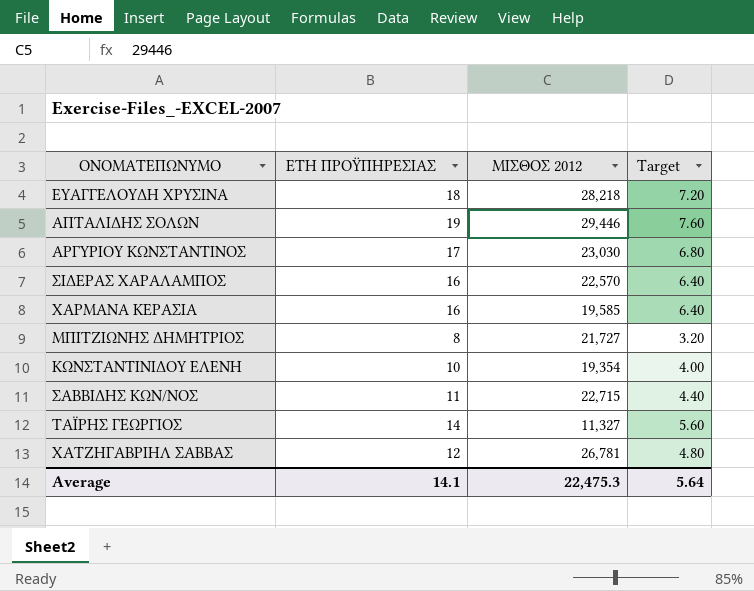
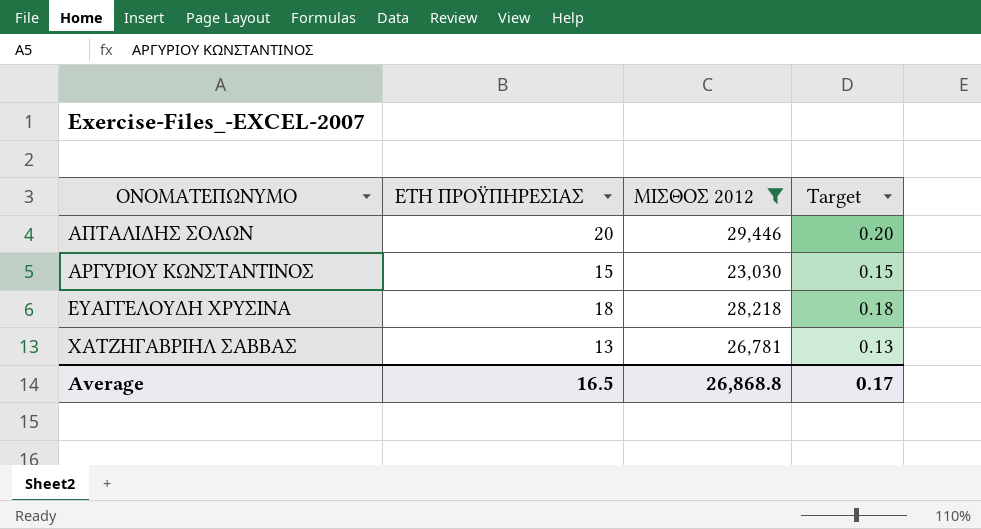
filter: none -> ΜΙΣΘΟΣ 2012 >= 23,030
row order: none -> ΟΝΟΜΑΤΕΠΩΝΥΜΟ ascending
column Target | formula: [ΕΤΗ ΠΡΟΫΠΗΡΕΣΙΑΣ] * 0.4 -> [ΕΤΗ ΠΡΟΫΠΗΡΕΣΙΑΣ] * 0.01
ΑΠΤΑΛΙΔΗΣ ΣΟΛΩΝ | ΕΤΗ ΠΡΟΫΠΗΡΕΣΙΑΣ: 19 -> 20
ΑΡΓΥΡΙΟΥ ΚΩΝΣΤΑΝΤΙΝΟΣ | ΕΤΗ ΠΡΟΫΠΗΡΕΣΙΑΣ: 17 -> 15
ΧΑΤΖΗΓΑΒΡΙΗΛ ΣΑΒΒΑΣ | ΕΤΗ ΠΡΟΫΠΗΡΕΣΙΑΣ: 12 -> 13
Average | ΕΤΗ ΠΡΟΫΠΗΡΕΣΙΑΣ: 14.1 -> 16.5
Average | ΜΙΣΘΟΣ 2012: 22,475.3 -> 26,868.8
Average | Target: 5.64 -> 0.17

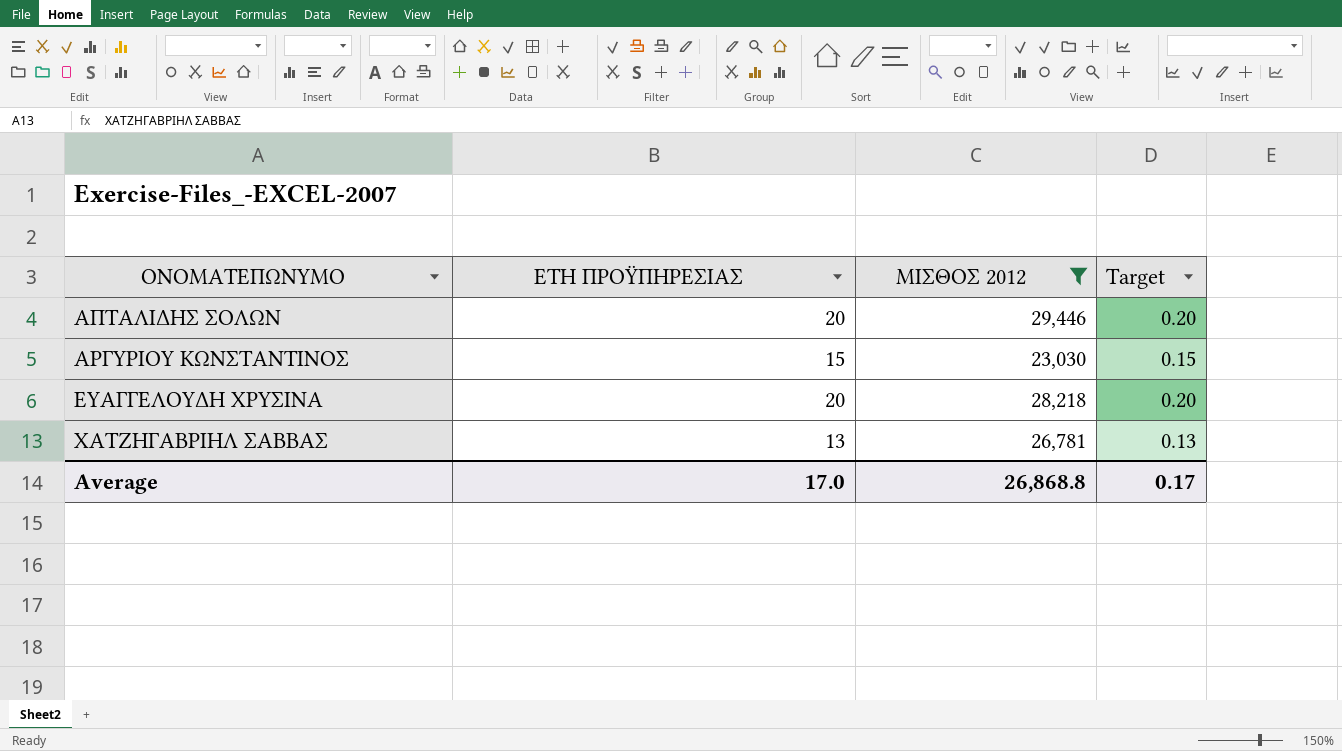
ΕΥΑΓΓΕΛΟΥΔΗ ΧΡΥΣΙΝΑ | ΕΤΗ ΠΡΟΫΠΗΡΕΣΙΑΣ: 18 -> 20
ΕΥΑΓΓΕΛΟΥΔΗ ΧΡΥΣΙΝΑ | Target: 0.18 -> 0.20
Average | ΕΤΗ ΠΡΟΫΠΗΡΕΣΙΑΣ: 16.5 -> 17.0

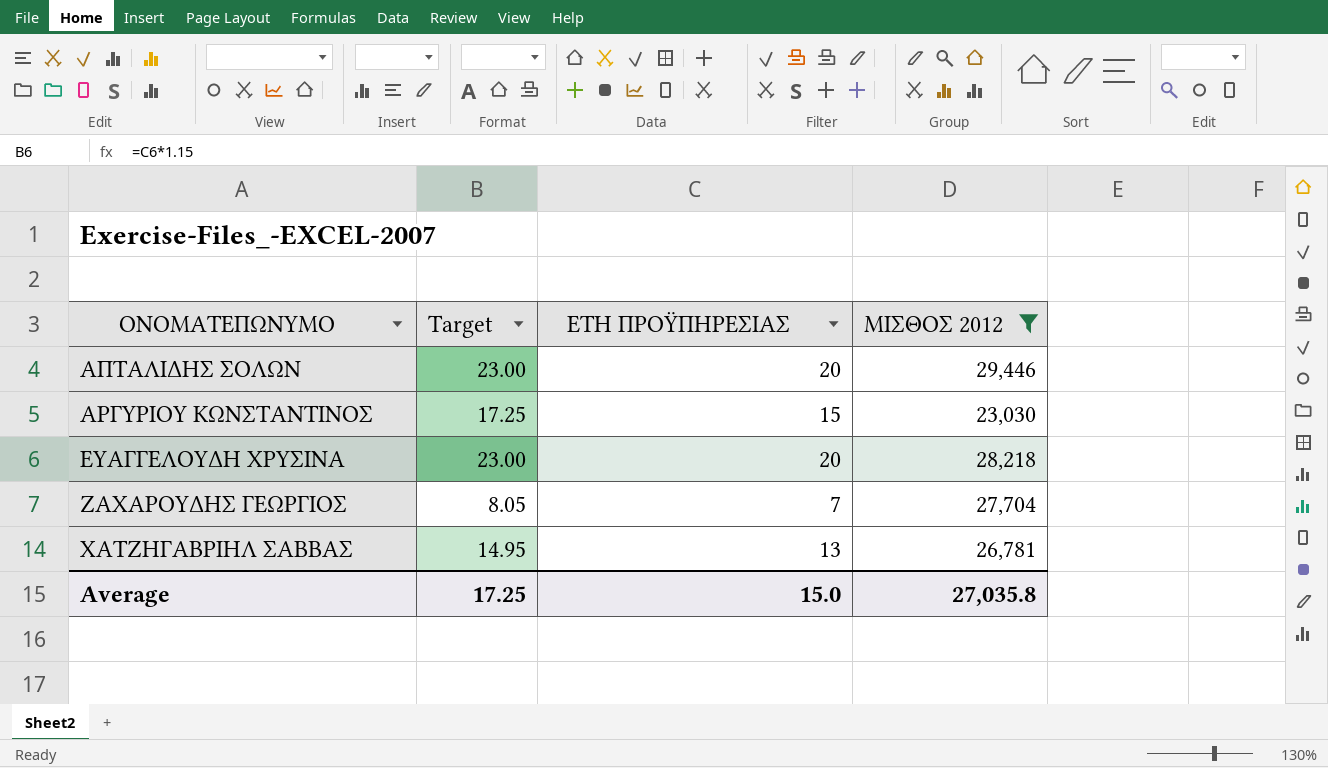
column Target | formula: [ΕΤΗ ΠΡΟΫΠΗΡΕΣΙΑΣ] * 0.01 -> [ΕΤΗ ΠΡΟΫΠΗΡΕΣΙΑΣ] * 1.15
column Target | position: 4 -> 2
row ΖΑΧΑΡΟΥΔΗΣ ΓΕΩΡΓΙΟΣ: none -> 8.05 | 7 | 27,704
Average | Target: 0.17 -> 17.25
Average | ΕΤΗ ΠΡΟΫΠΗΡΕΣΙΑΣ: 17.0 -> 15.0
Average | ΜΙΣΘΟΣ 2012: 26,868.8 -> 27,035.8

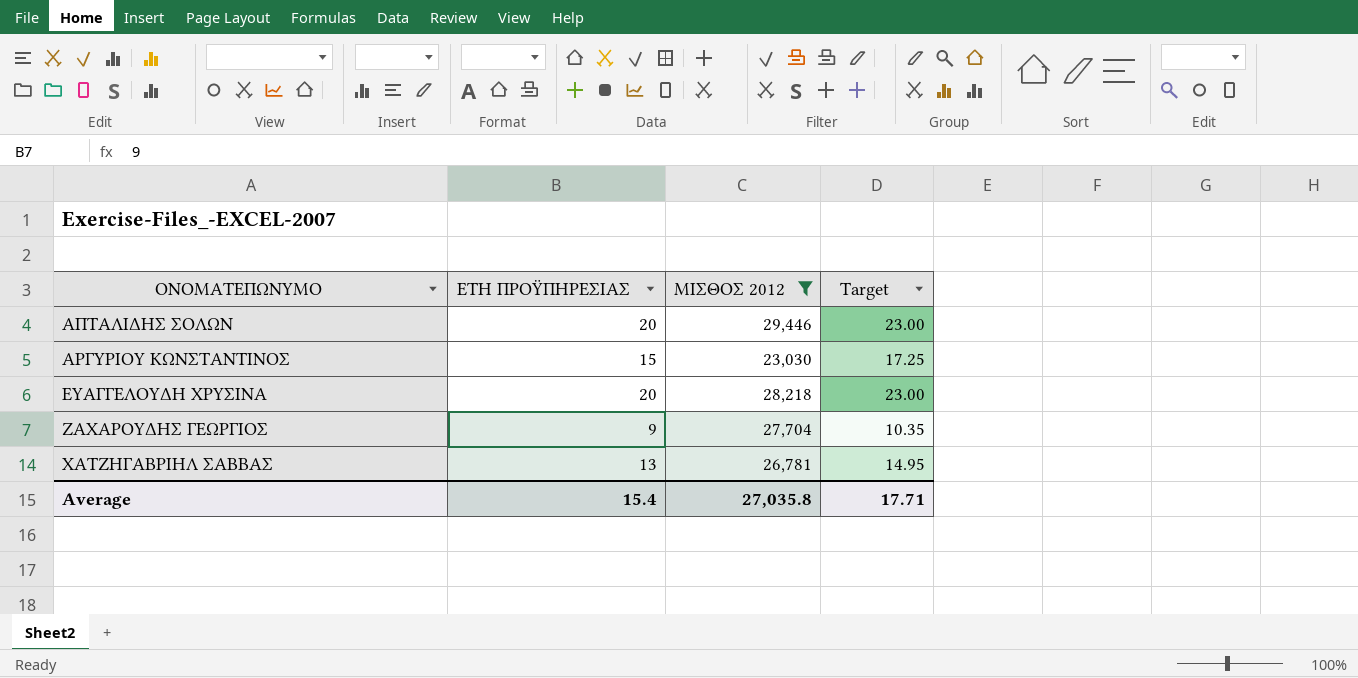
column Target | position: 2 -> 4
ΖΑΧΑΡΟΥΔΗΣ ΓΕΩΡΓΙΟΣ | ΕΤΗ ΠΡΟΫΠΗΡΕΣΙΑΣ: 7 -> 9
ΖΑΧΑΡΟΥΔΗΣ ΓΕΩΡΓΙΟΣ | Target: 8.05 -> 10.35
Average | ΕΤΗ ΠΡΟΫΠΗΡΕΣΙΑΣ: 15.0 -> 15.4
Average | Target: 17.25 -> 17.71

